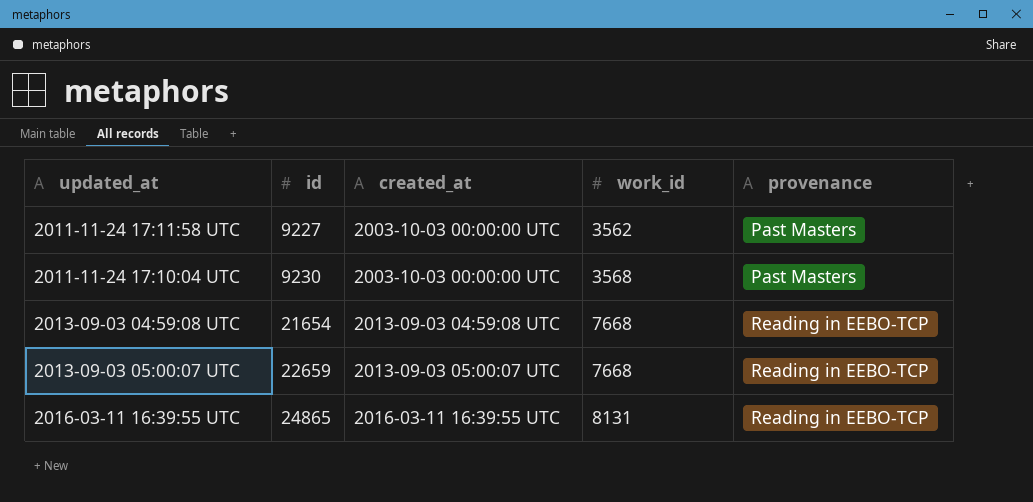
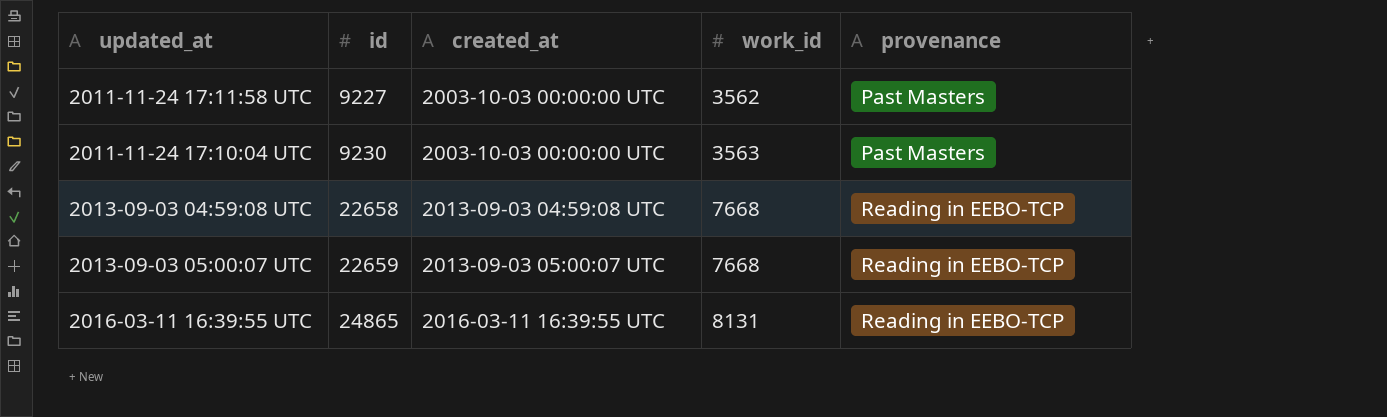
2011-11-24 17:10:04 UTC | work_id: 3568 -> 3563
2013-09-03 04:59:08 UTC | id: 21654 -> 22658

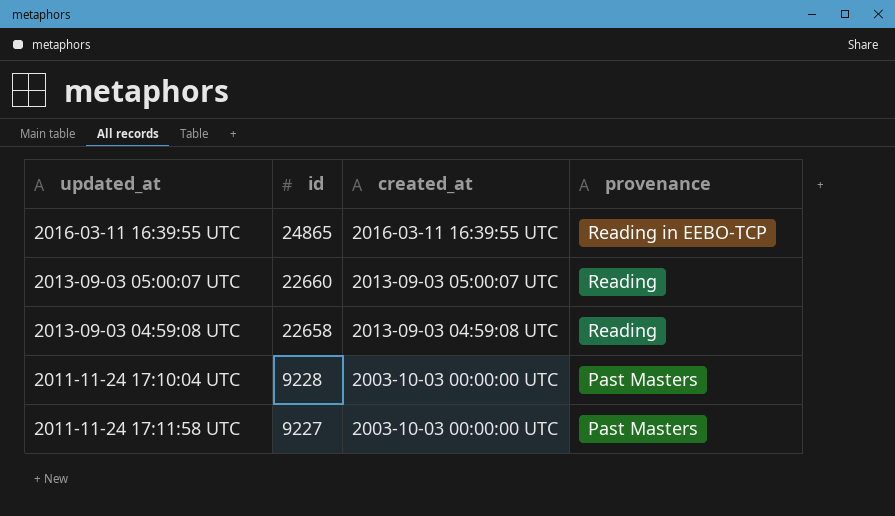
row order: id ascending -> id descending
column work_id | position: 4 -> none
2013-09-03 05:00:07 UTC | id: 22659 -> 22660
2013-09-03 05:00:07 UTC | provenance: Reading in EEBO-TCP -> Reading
2013-09-03 04:59:08 UTC | provenance: Reading in EEBO-TCP -> Reading
2011-11-24 17:10:04 UTC | id: 9230 -> 9228

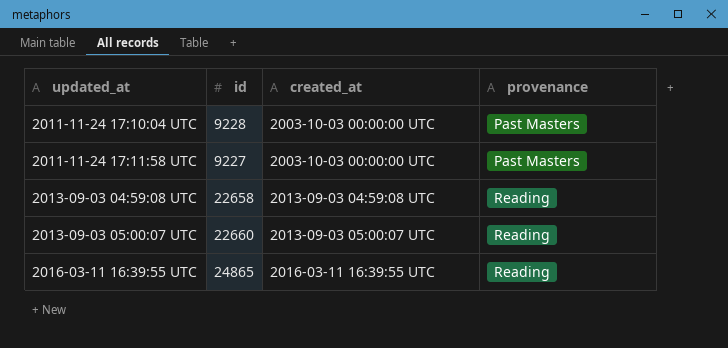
row order: id descending -> updated_at ascending
2016-03-11 16:39:55 UTC | provenance: Reading in EEBO-TCP -> Reading

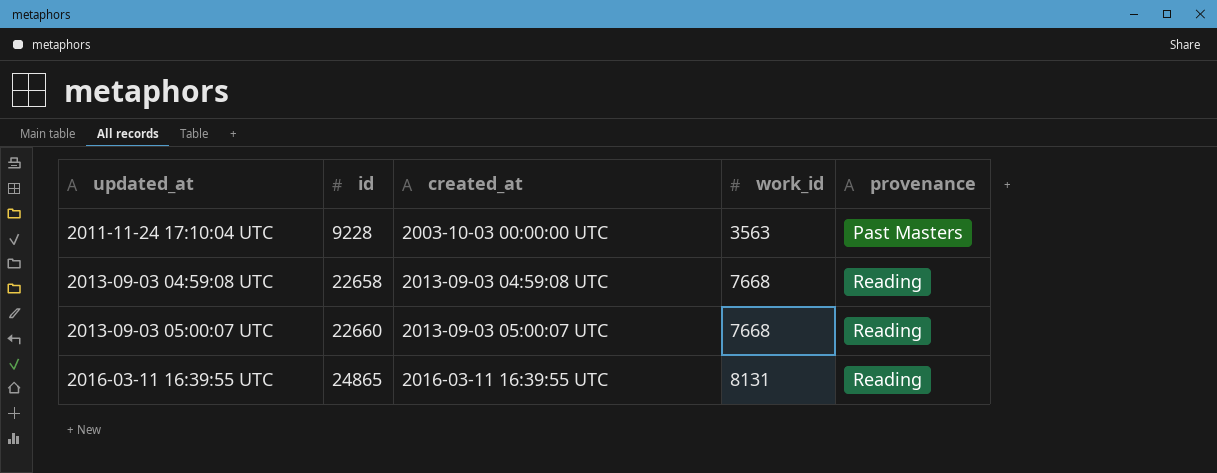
column work_id | position: none -> 4
row 2011-11-24 17:11:58 UTC: 9227 | 2003-10-03 00:00:00 UTC | Past Masters -> none

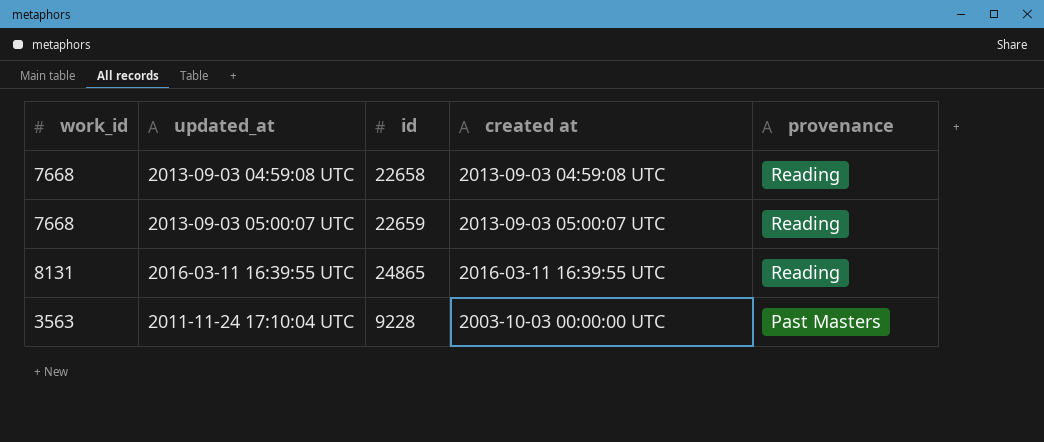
row order: updated_at ascending -> provenance descending
column work_id | position: 4 -> 1
column name: created_at -> created at
2013-09-03 05:00:07 UTC | id: 22660 -> 22659

